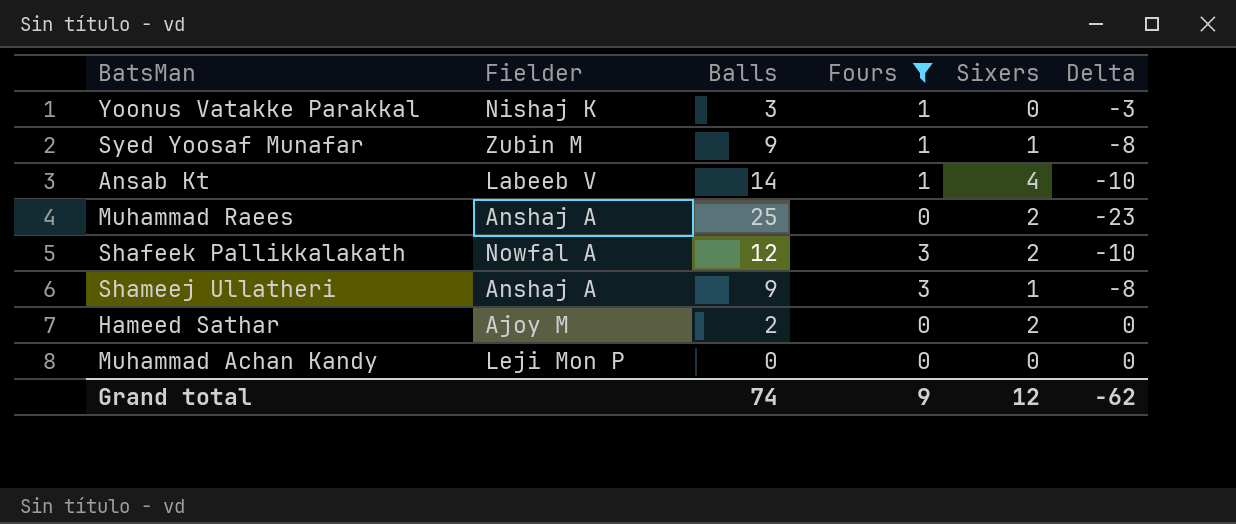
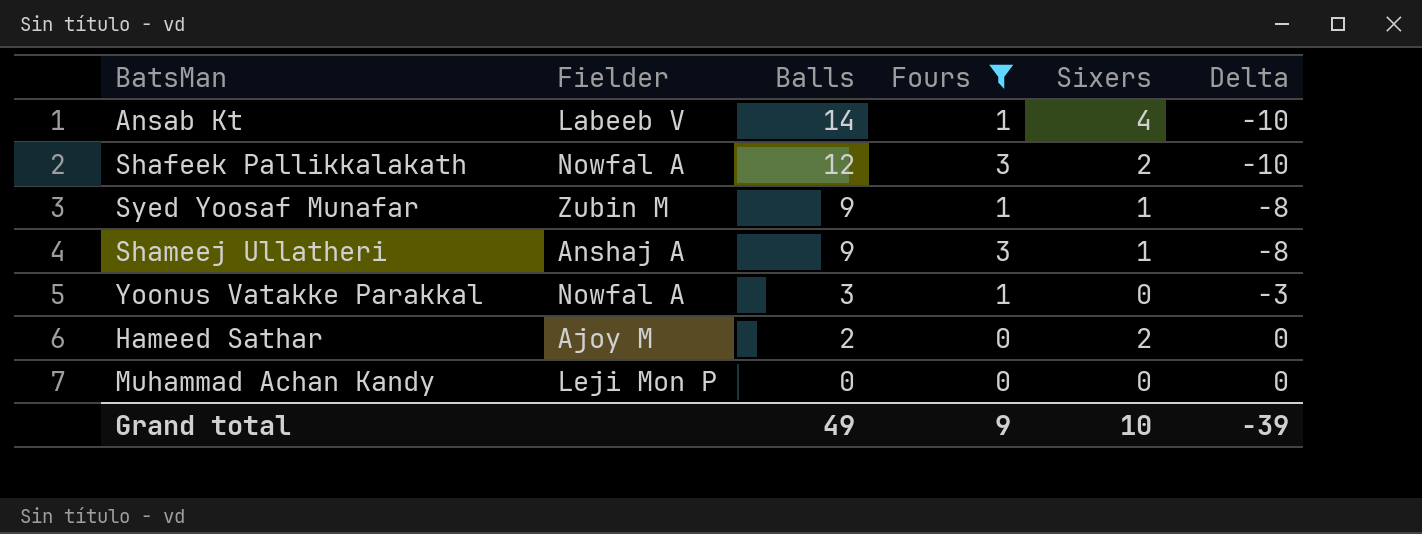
row order: none -> Balls descending
row Muhammad Raees: Anshaj A | 25 | 0 | 2 | -23 -> none
Yoonus Vatakke Parakkal | Fielder: Nishaj K -> Nowfal A
Grand total | Balls: 74 -> 49
Grand total | Sixers: 12 -> 10
Grand total | Delta: -62 -> -39

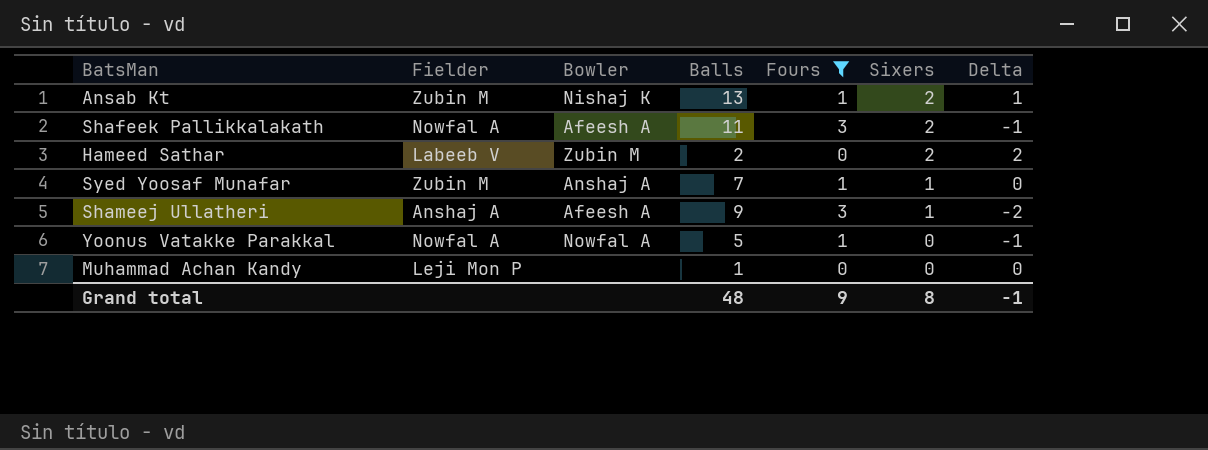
row order: Balls descending -> Sixers descending
column Bowler | position: none -> 3
column Delta | formula: [Sixers] - [Balls] -> [Sixers] - [Fours]
Ansab Kt | Fielder: Labeeb V -> Zubin M
Ansab Kt | Balls: 14 -> 13
Ansab Kt | Sixers: 4 -> 2
Shafeek Pallikkalakath | Balls: 12 -> 11
Hameed Sathar | Fielder: Ajoy M -> Labeeb V
Syed Yoosaf Munafar | Balls: 9 -> 7
Yoonus Vatakke Parakkal | Balls: 3 -> 5
Muhammad Achan Kandy | Balls: 0 -> 1
Grand total | Balls: 49 -> 48
Grand total | Sixers: 10 -> 8
Grand total | Delta: -39 -> -1

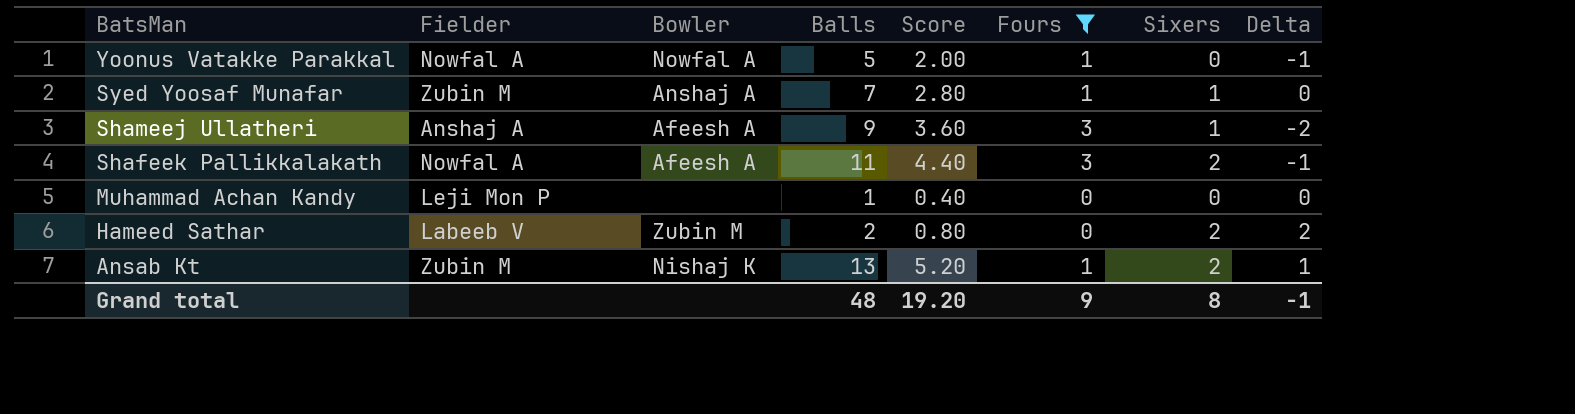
row order: Sixers descending -> BatsMan descending
column Score | formula: none -> [Balls] * 0.4

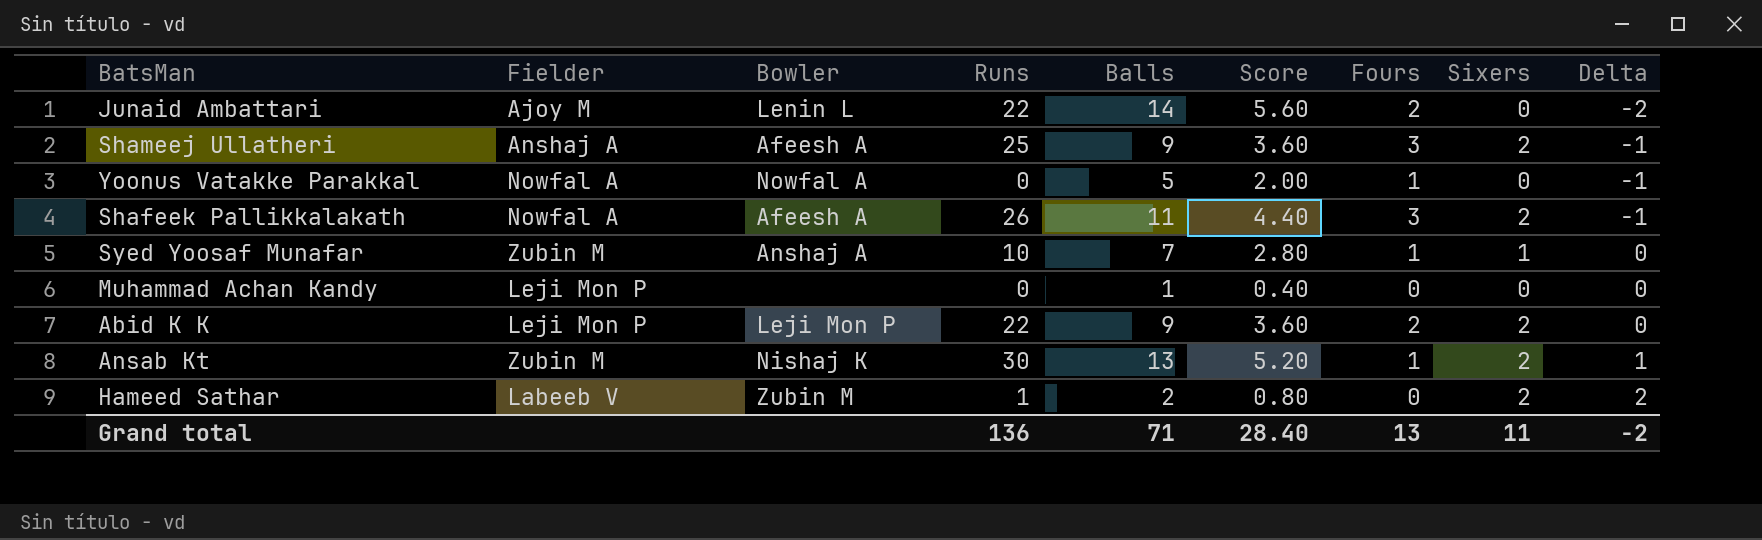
filter: Fours != 2 -> none
row order: BatsMan descending -> Delta ascending
column Runs | position: none -> 4
Shameej Ullatheri | Sixers: 1 -> 2
Shameej Ullatheri | Delta: -2 -> -1
Grand total | Balls: 48 -> 71
Grand total | Score: 19.20 -> 28.40
Grand total | Fours: 9 -> 13
Grand total | Sixers: 8 -> 11
Grand total | Delta: -1 -> -2

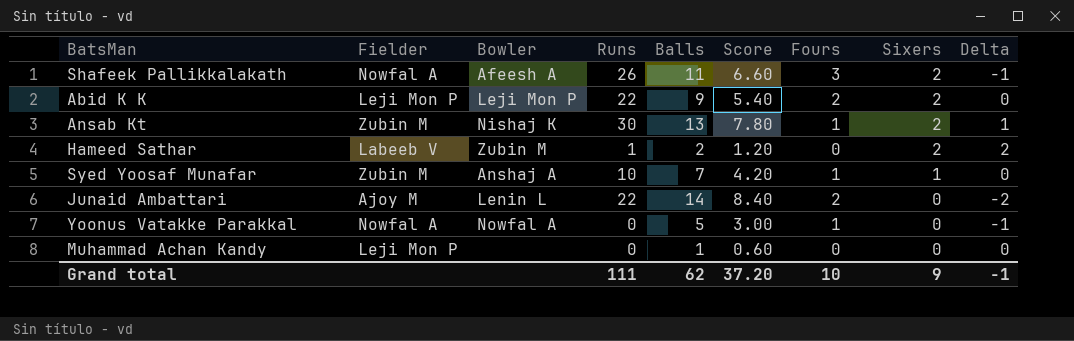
row order: Delta ascending -> Sixers descending
column Score | formula: [Balls] * 0.4 -> [Balls] * 0.6
row Shameej Ullatheri: Anshaj A | Afeesh A | 25 | 9 | 3.60 | 3 | 2 | -1 -> none
Grand total | Runs: 136 -> 111
Grand total | Balls: 71 -> 62
Grand total | Score: 28.40 -> 37.20
Grand total | Fours: 13 -> 10
Grand total | Sixers: 11 -> 9
Grand total | Delta: -2 -> -1

